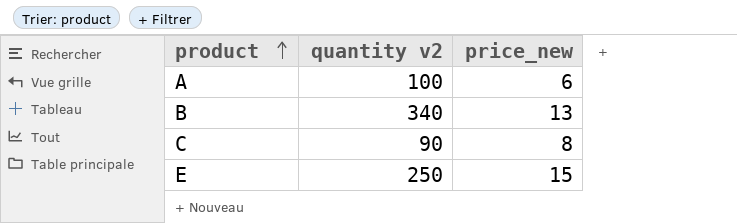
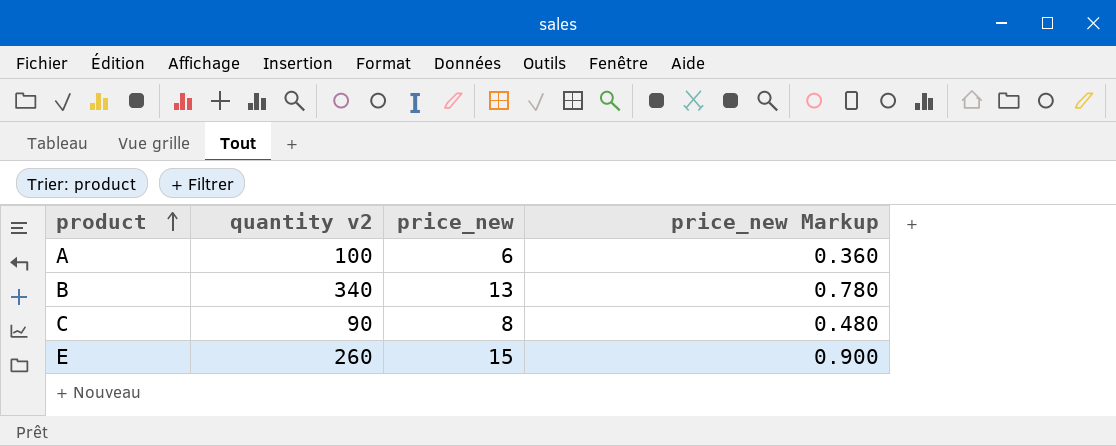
column price_new Markup | formula: none -> [price_new] * 0.06
E | quantity v2: 250 -> 260

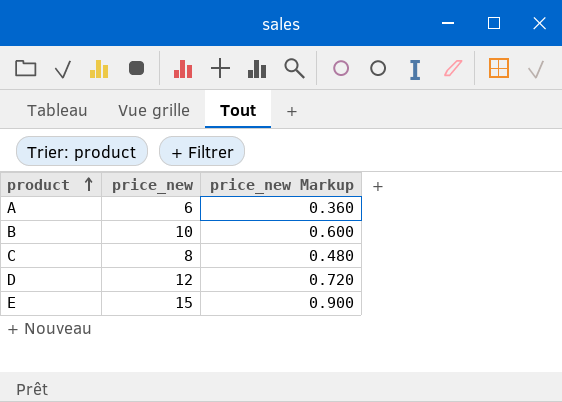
column quantity v2 | position: 2 -> none
B | price_new: 13 -> 10
B | price_new Markup: 0.780 -> 0.600
row D: none -> 12 | 0.720

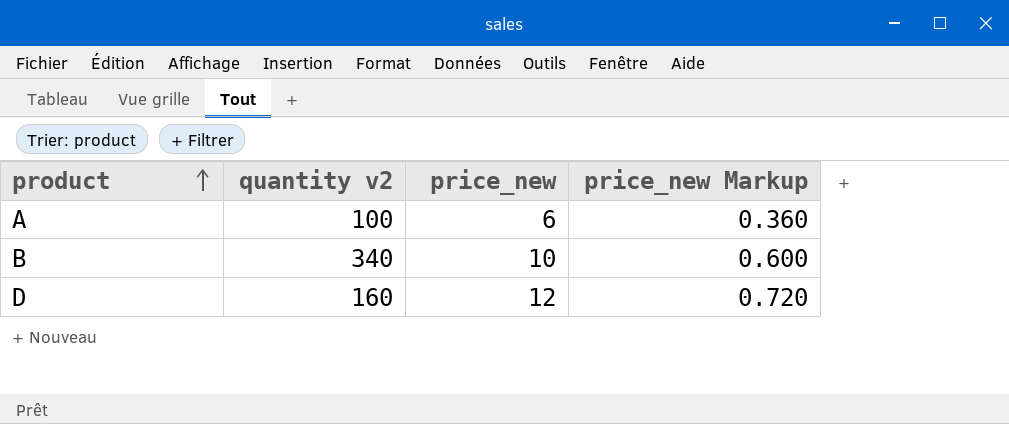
column quantity v2 | position: none -> 2
row C: 8 | 0.480 -> none
row E: 15 | 0.900 -> none

